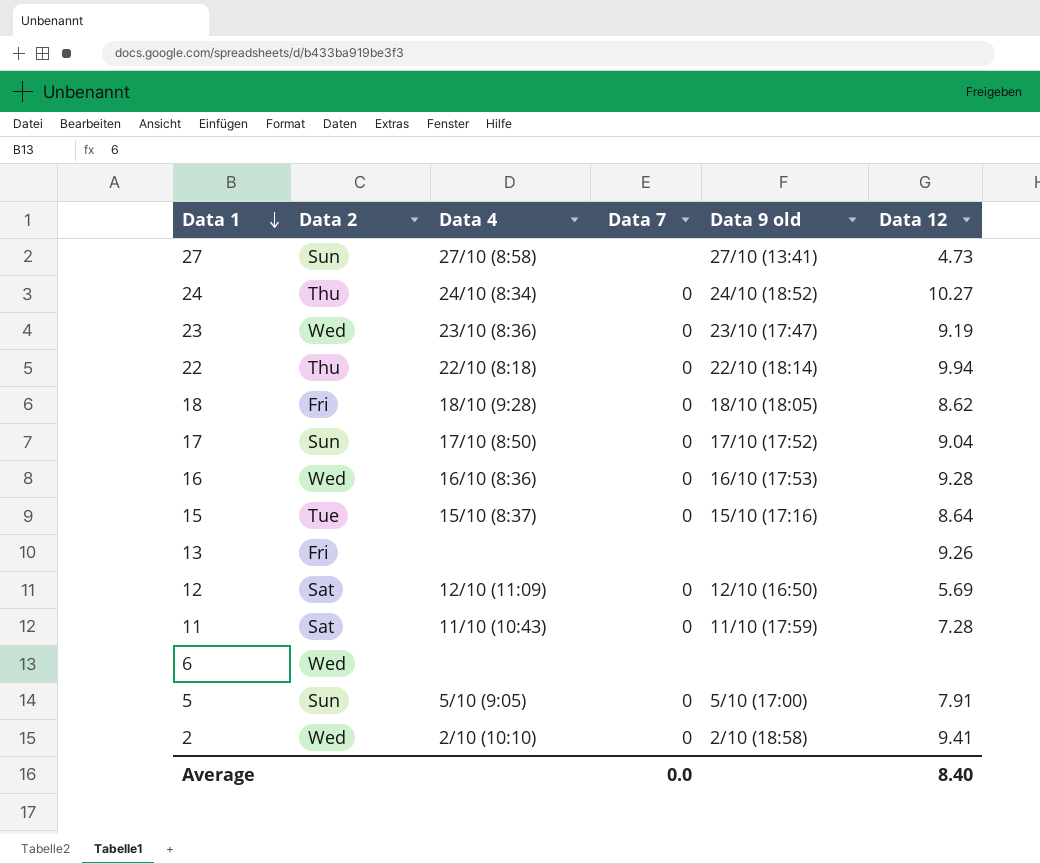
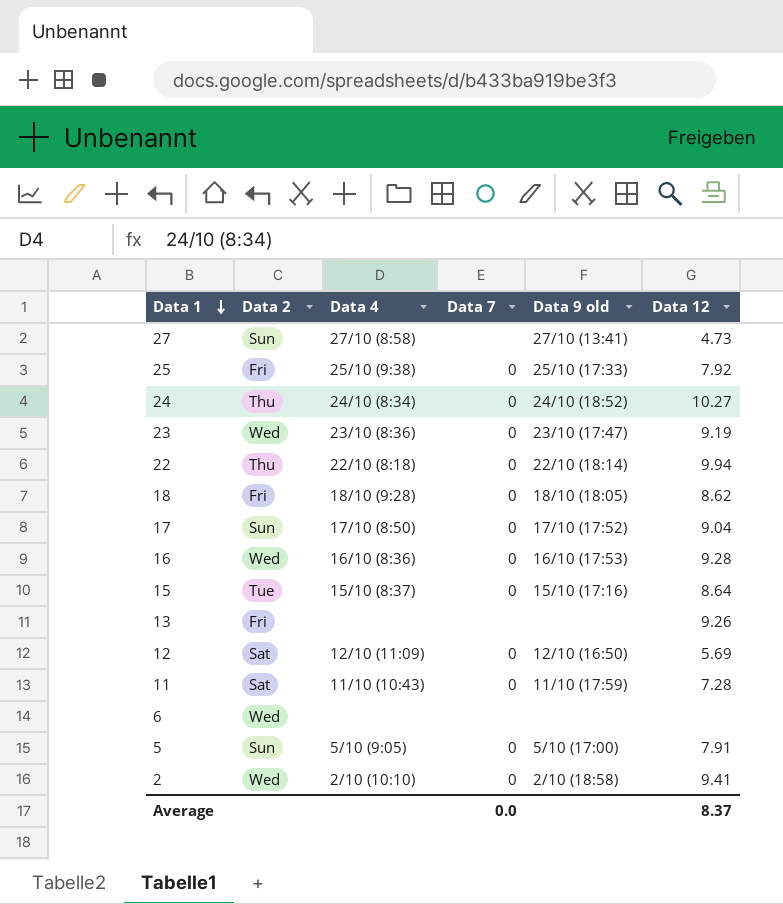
row 25: none -> Fri | 25/10 (9:38) | 0 | 25/10 (17:33) | 7.92
Average | Data 12: 8.40 -> 8.37

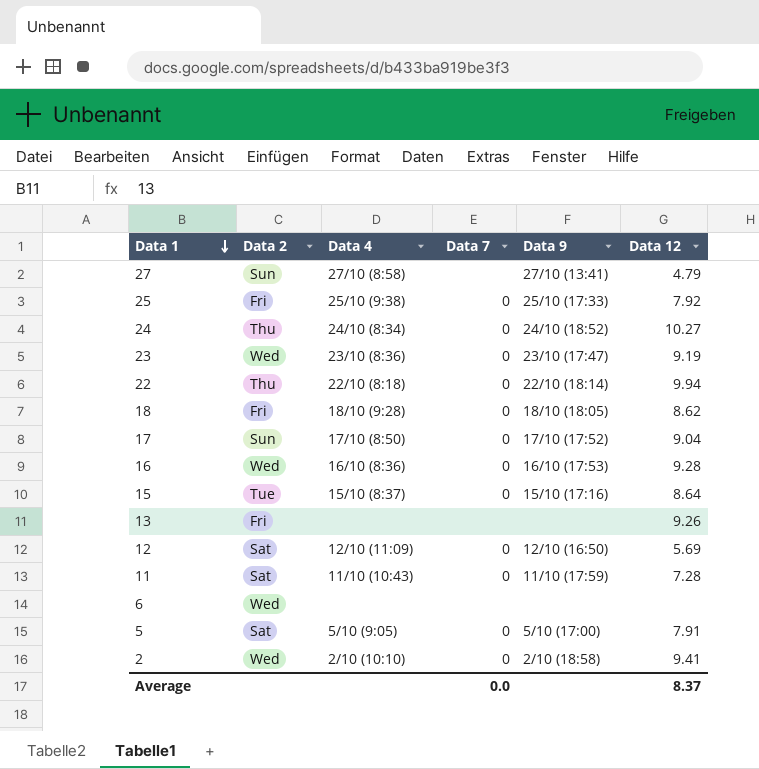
column name: Data 9 old -> Data 9
27 | Data 12: 4.73 -> 4.79
5 | Data 2: Sun -> Sat

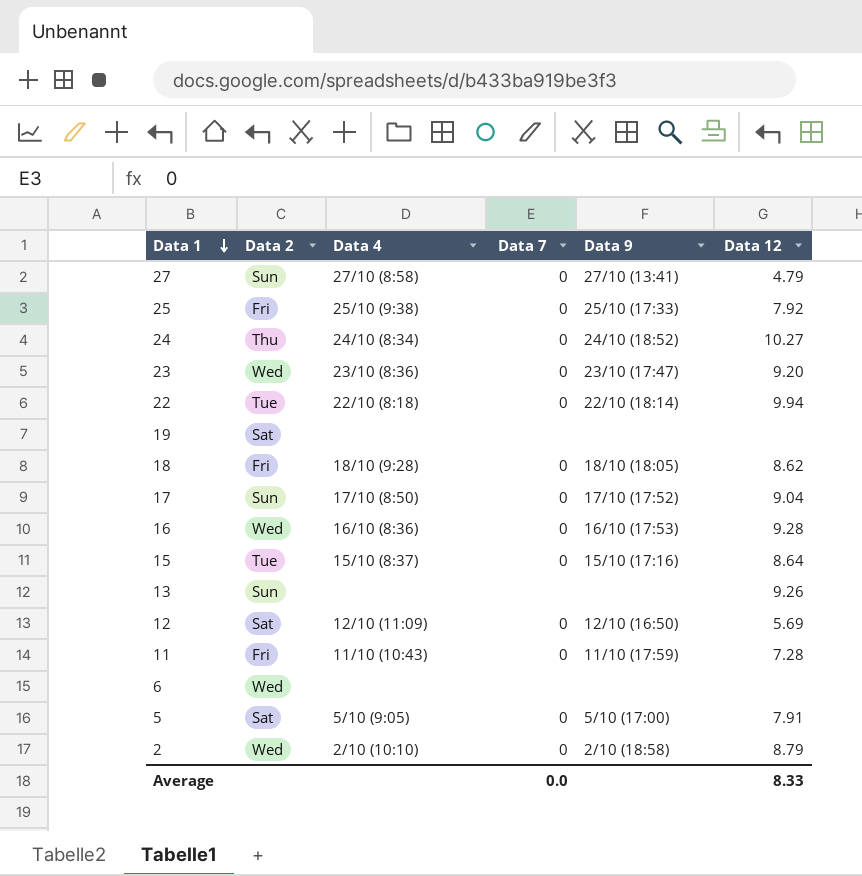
27 | Data 7: none -> 0
23 | Data 12: 9.19 -> 9.20
22 | Data 2: Thu -> Tue
row 19: none -> Sat | none | none | none | none
13 | Data 2: Fri -> Sun
11 | Data 2: Sat -> Fri
2 | Data 12: 9.41 -> 8.79
Average | Data 12: 8.37 -> 8.33

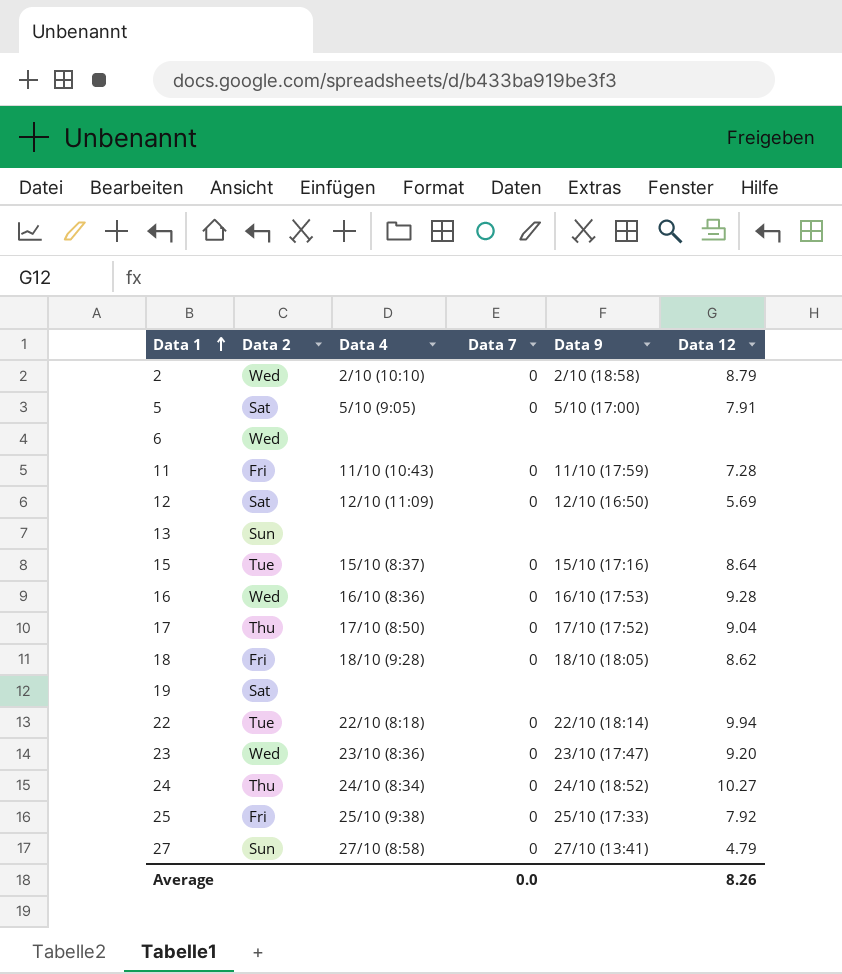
row order: Data 1 descending -> Data 1 ascending
13 | Data 12: 9.26 -> none
17 | Data 2: Sun -> Thu
Average | Data 12: 8.33 -> 8.26

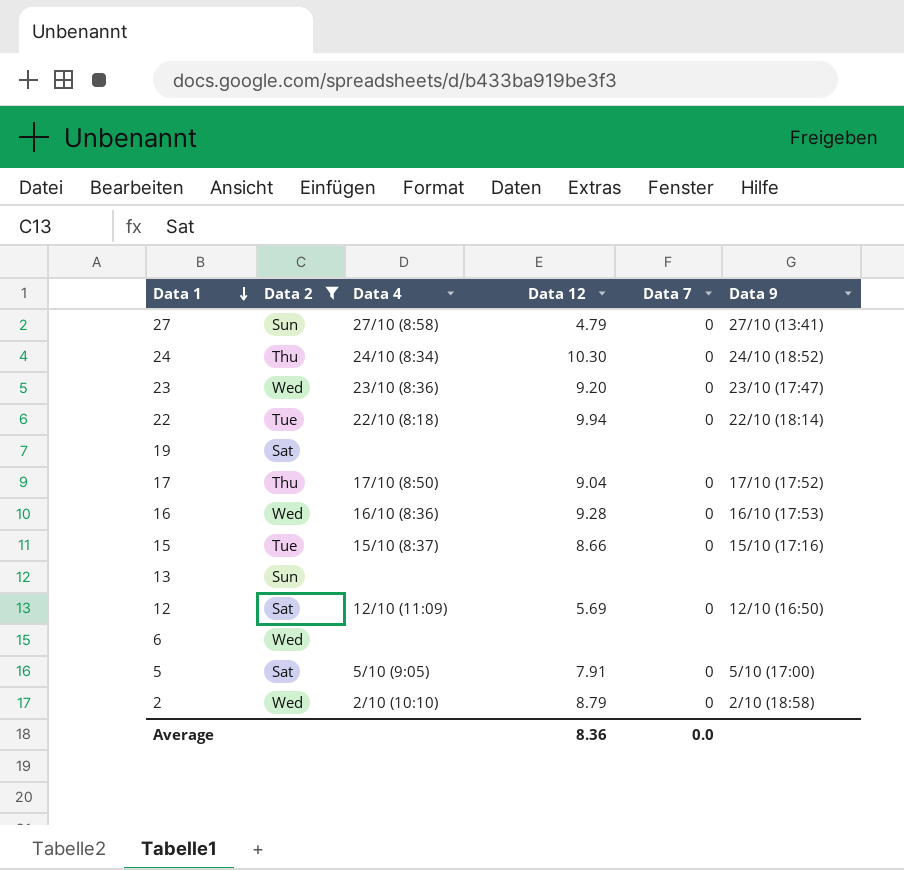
filter: none -> Data 2 != Fri
row order: Data 1 ascending -> Data 1 descending
column Data 12 | position: 6 -> 4
24 | Data 12: 10.27 -> 10.30
15 | Data 12: 8.64 -> 8.66
Average | Data 12: 8.26 -> 8.36

